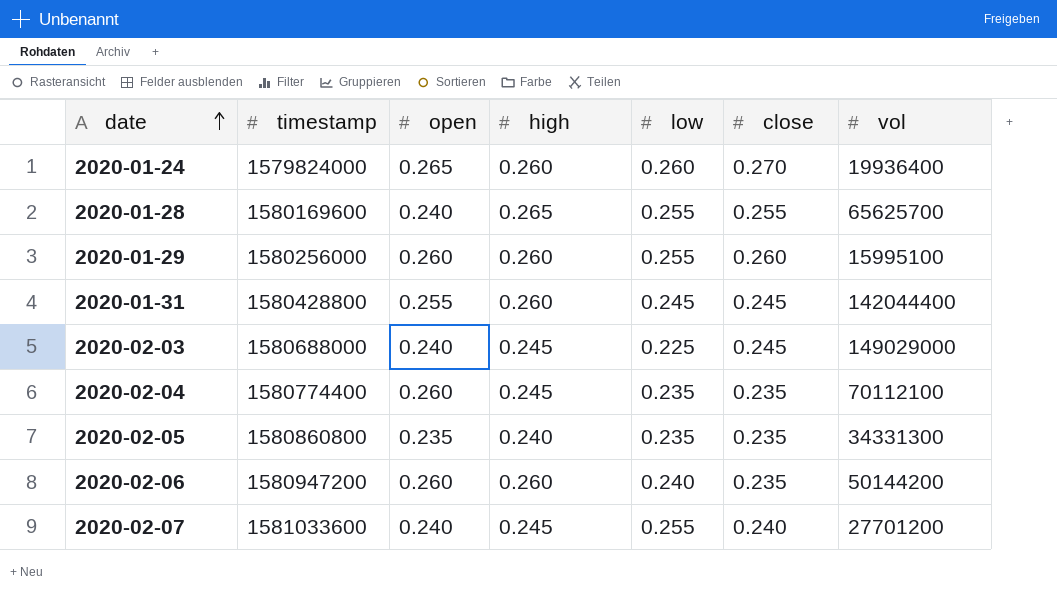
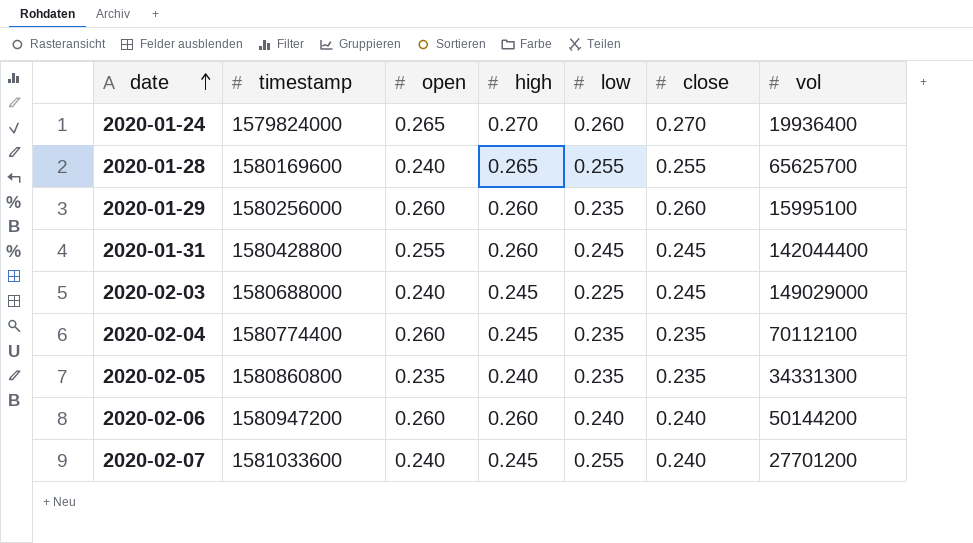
2020-01-24 | high: 0.260 -> 0.270
2020-01-29 | low: 0.255 -> 0.235
2020-02-06 | close: 0.235 -> 0.240

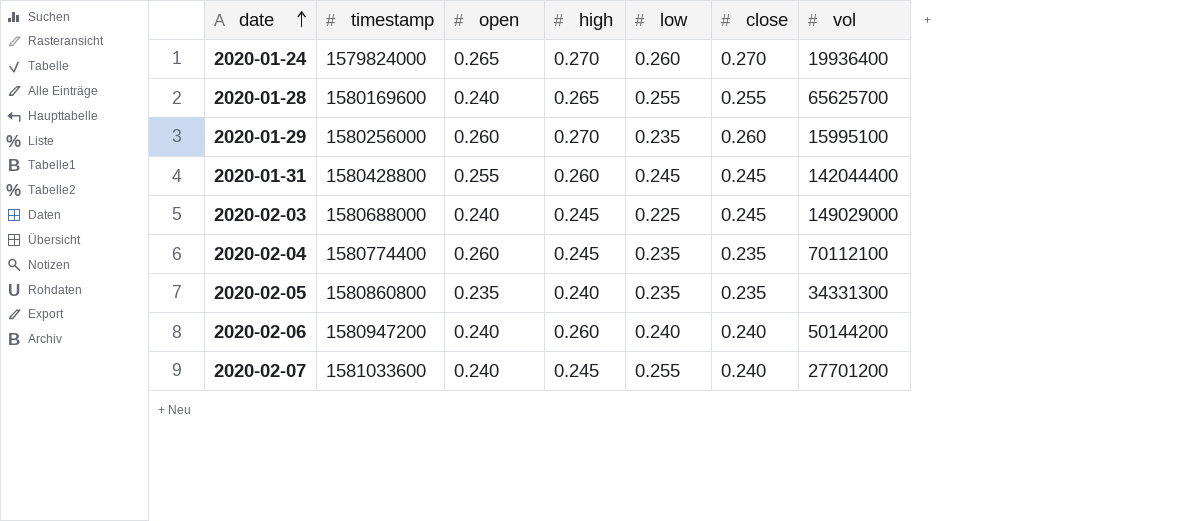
2020-01-29 | high: 0.260 -> 0.270
2020-02-06 | open: 0.260 -> 0.240

